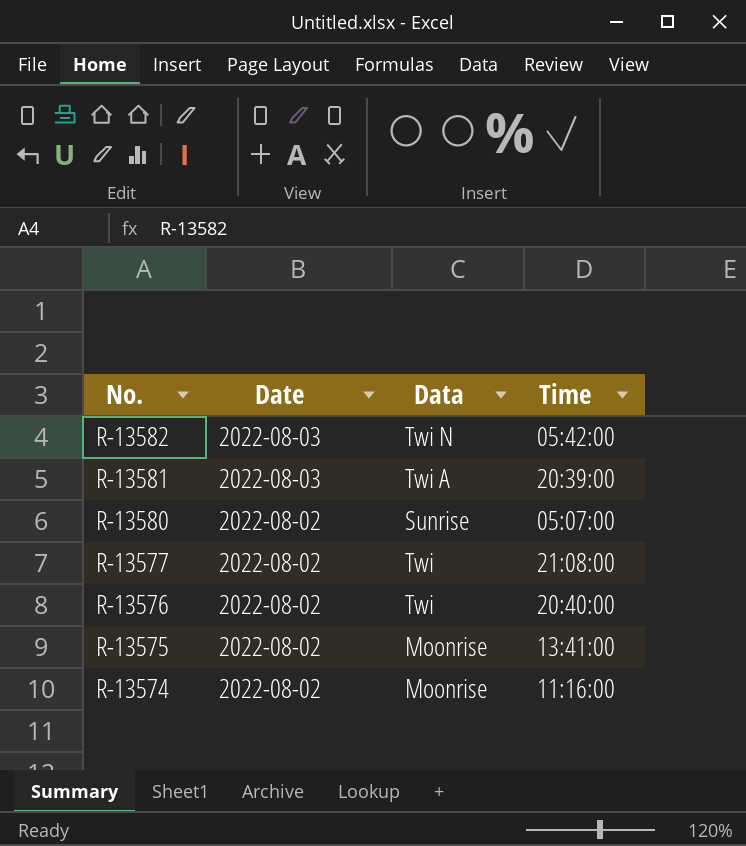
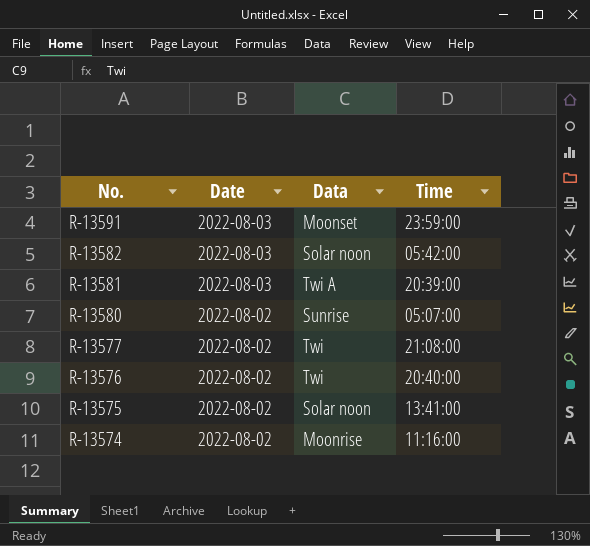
row R-13591: none -> 2022-08-03 | Moonset | 23:59:00
R-13582 | Data: Twi N -> Solar noon
R-13575 | Data: Moonrise -> Solar noon

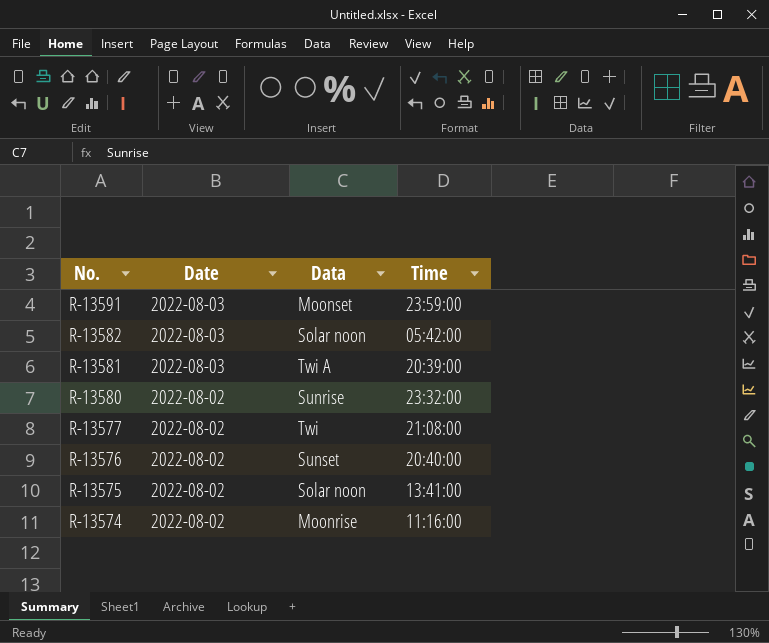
R-13580 | Time: 05:07:00 -> 23:32:00
R-13576 | Data: Twi -> Sunset

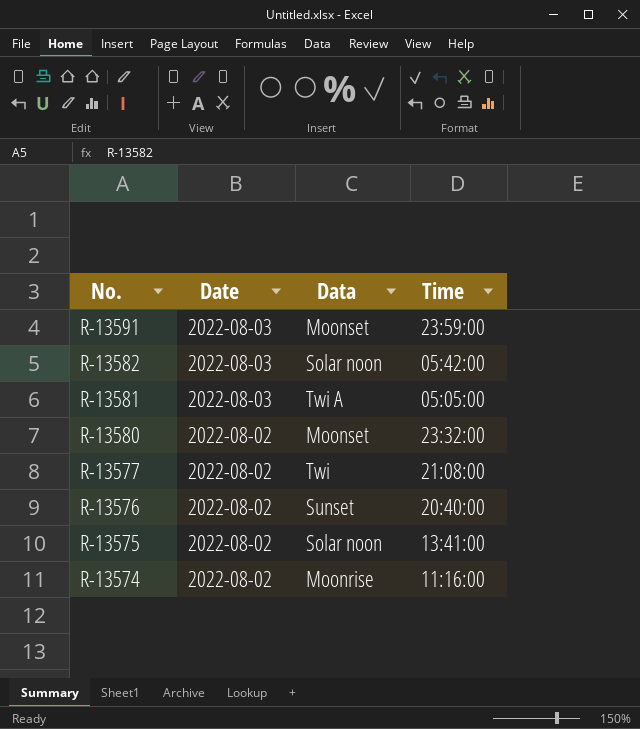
R-13581 | Time: 20:39:00 -> 05:05:00
R-13580 | Data: Sunrise -> Moonset

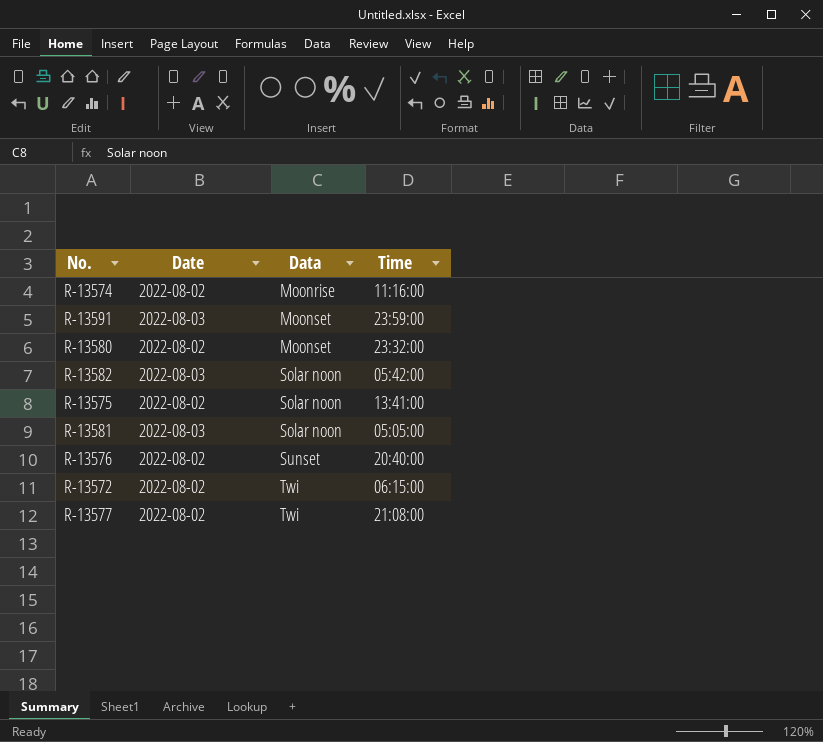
row order: No. descending -> Data ascending
R-13581 | Data: Twi A -> Solar noon
row R-13572: none -> 2022-08-02 | Twi | 06:15:00

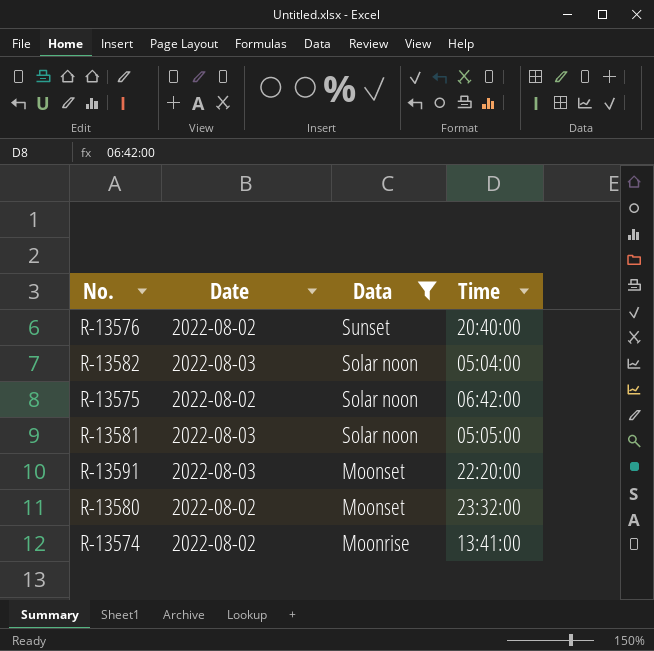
filter: none -> Data != Twi
row order: Data ascending -> Data descending
R-13582 | Time: 05:42:00 -> 05:04:00
R-13575 | Time: 13:41:00 -> 06:42:00
R-13591 | Time: 23:59:00 -> 22:20:00
R-13574 | Time: 11:16:00 -> 13:41:00

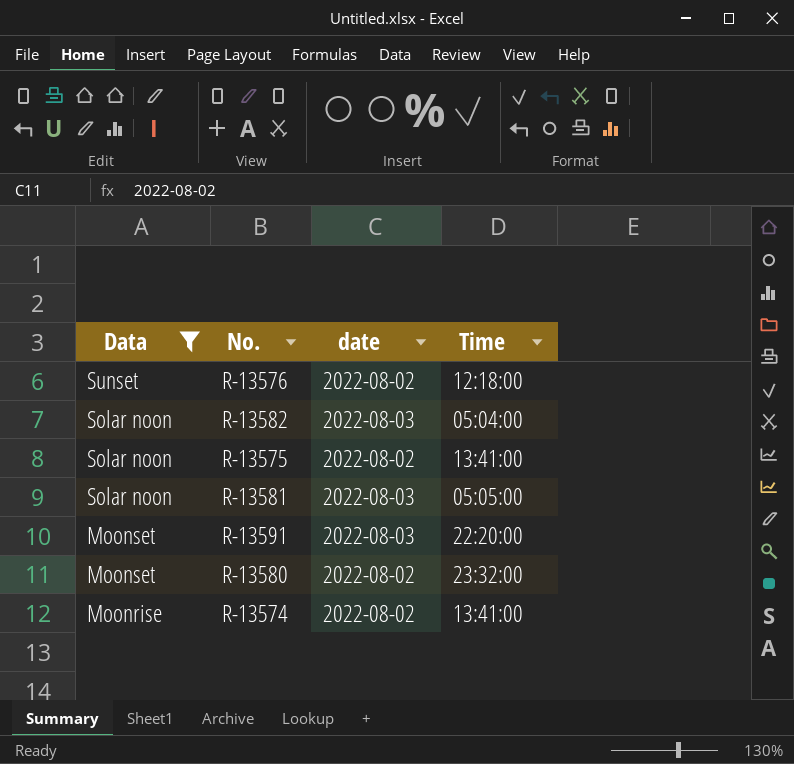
column Data | position: 3 -> 1
column name: Date -> date
R-13576 | Time: 20:40:00 -> 12:18:00
R-13575 | Time: 06:42:00 -> 13:41:00

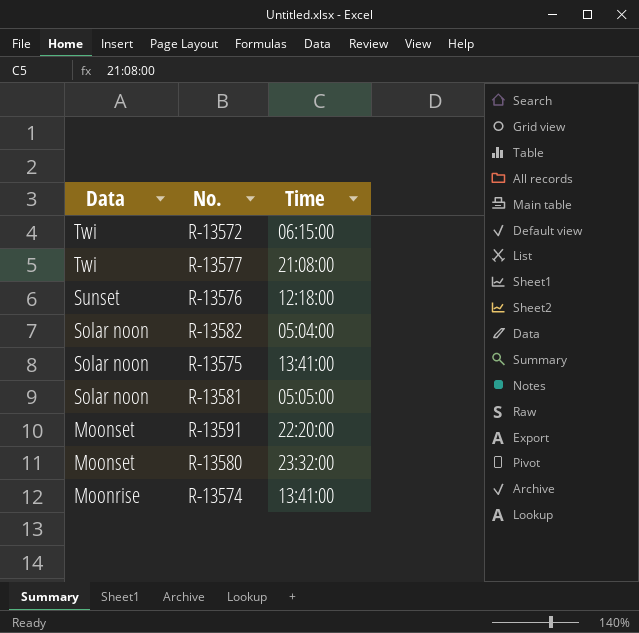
filter: Data != Twi -> none
column date | position: 3 -> none

